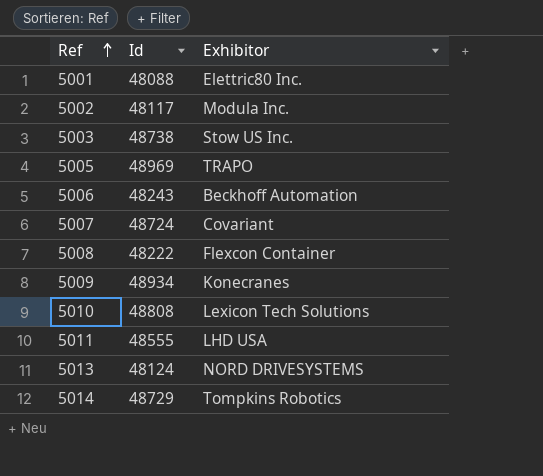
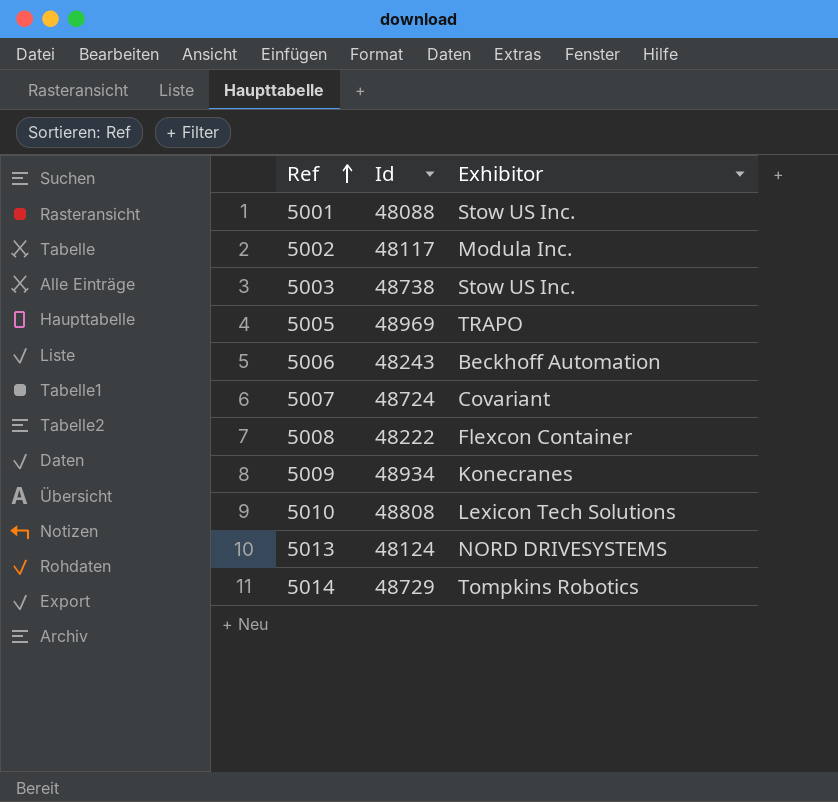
row 5011: 48555 | LHD USA -> none
5001 | Exhibitor: Elettric80 Inc. -> Stow US Inc.

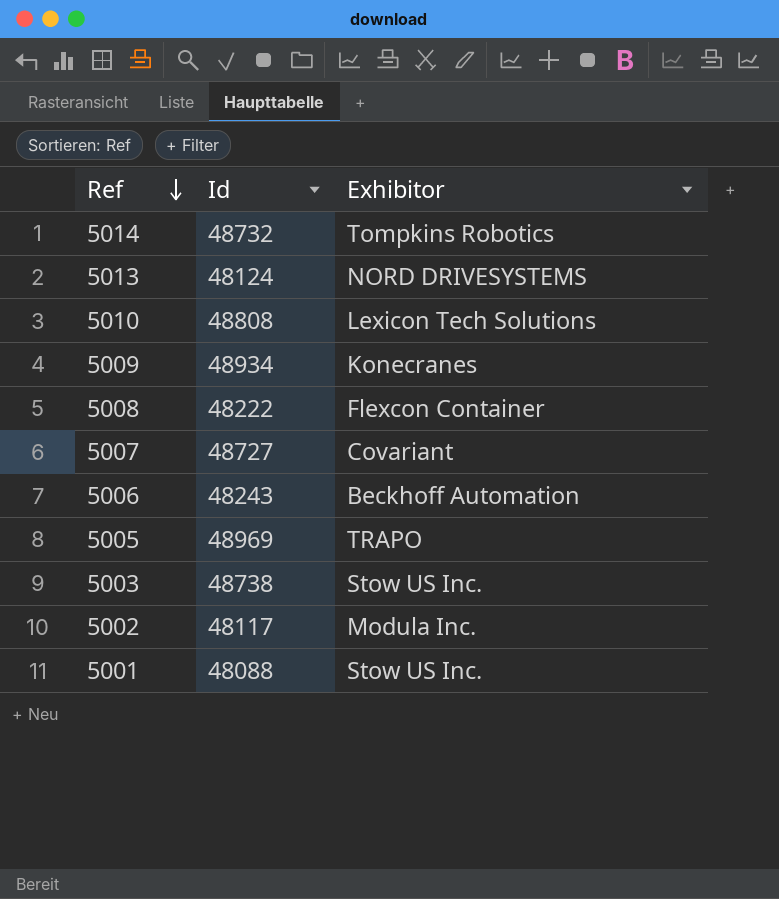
row order: Ref ascending -> Ref descending
5014 | Id: 48729 -> 48732
5007 | Id: 48724 -> 48727

